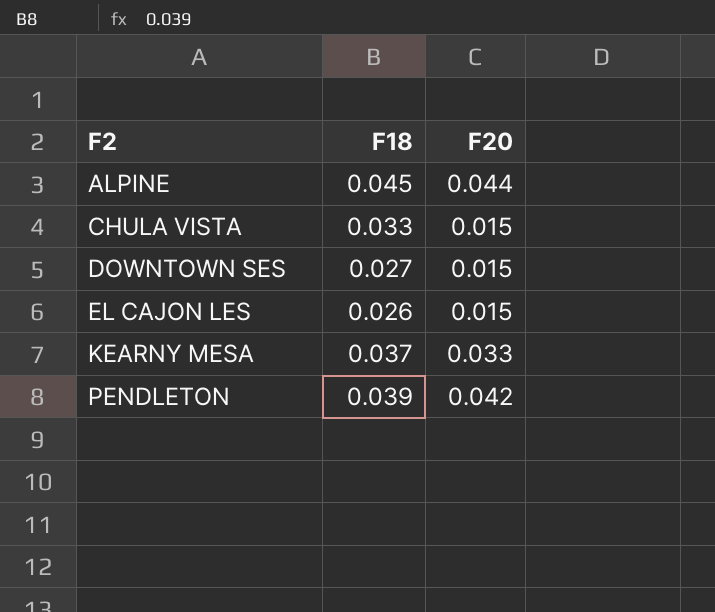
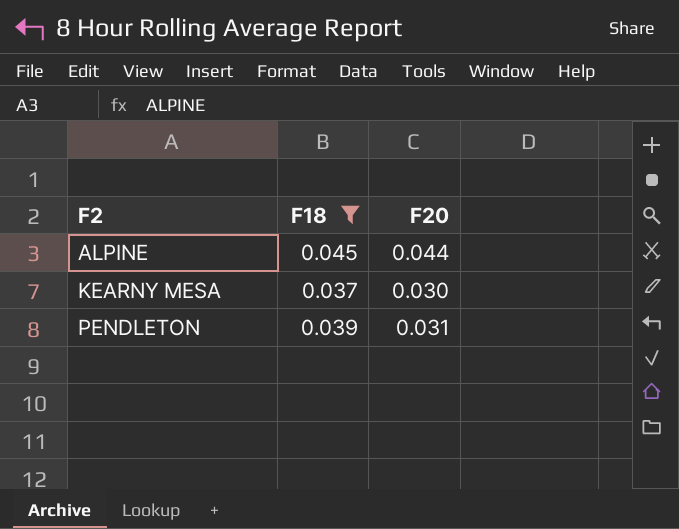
filter: none -> F18 >= 0.037
KEARNY MESA | F20: 0.033 -> 0.030
PENDLETON | F20: 0.042 -> 0.031

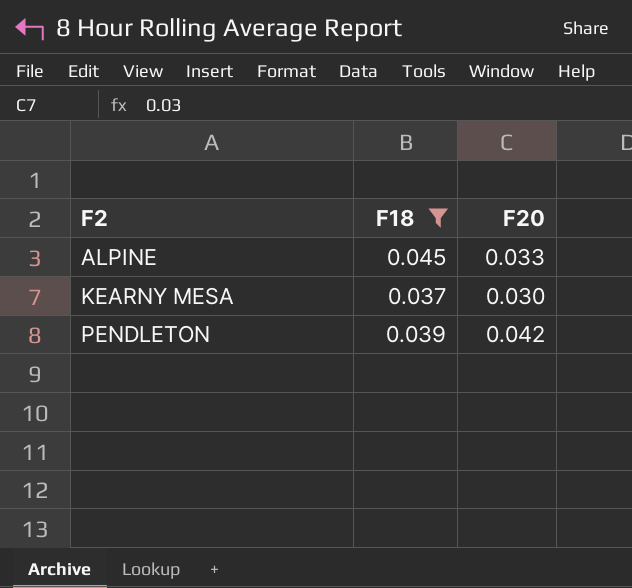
ALPINE | F20: 0.044 -> 0.033
PENDLETON | F20: 0.031 -> 0.042

